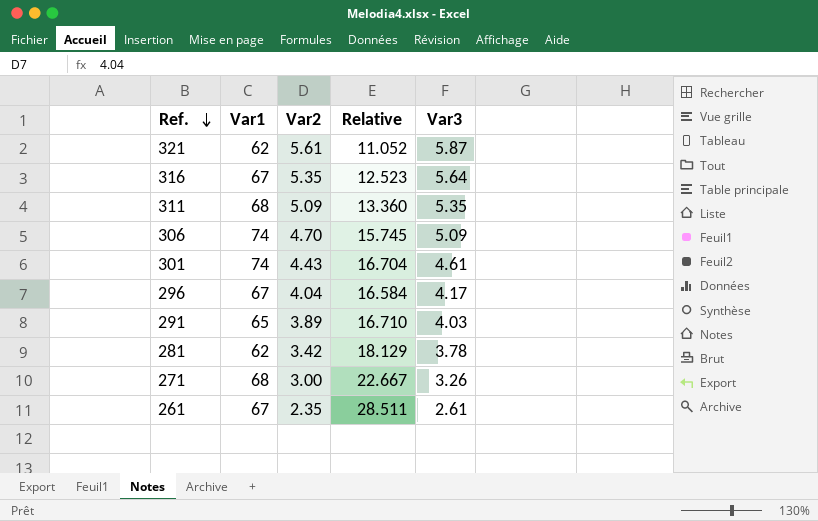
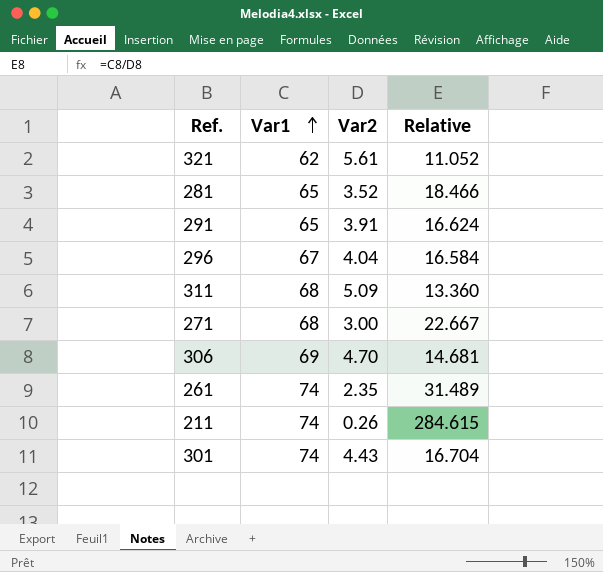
row order: Ref. descending -> Var1 ascending
column Var3 | position: 5 -> none
row 316: 67 | 5.35 | 12.523 | 5.64 -> none
281 | Var1: 62 -> 65
281 | Var2: 3.42 -> 3.52
281 | Relative: 18.129 -> 18.466
291 | Var2: 3.89 -> 3.91
291 | Relative: 16.710 -> 16.624
306 | Var1: 74 -> 69
306 | Relative: 15.745 -> 14.681
261 | Var1: 67 -> 74
261 | Relative: 28.511 -> 31.489
row 211: none -> 74 | 0.26 | 284.615

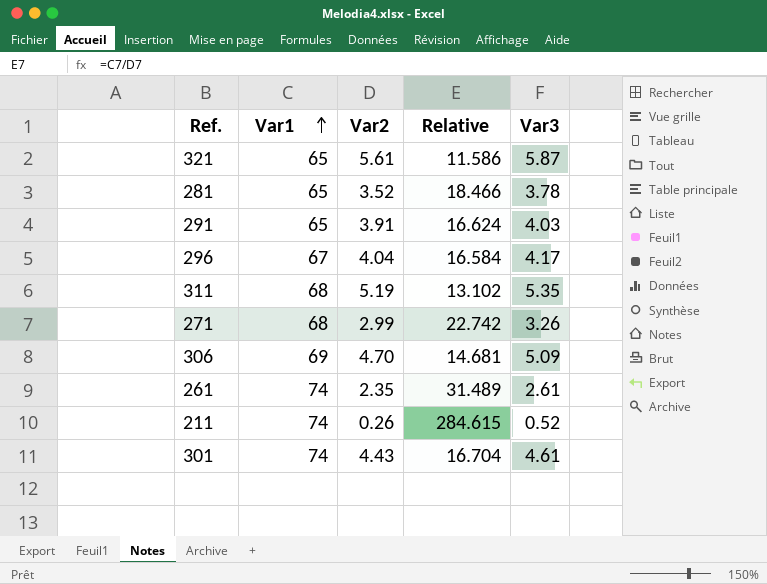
column Var3 | position: none -> 5
321 | Var1: 62 -> 65
321 | Relative: 11.052 -> 11.586
311 | Var2: 5.09 -> 5.19
311 | Relative: 13.360 -> 13.102
271 | Var2: 3.00 -> 2.99
271 | Relative: 22.667 -> 22.742

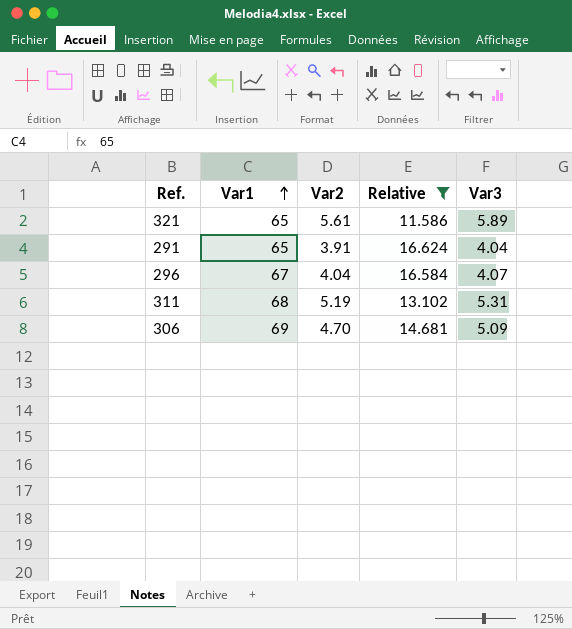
filter: none -> Relative <= 16.624
321 | Var3: 5.87 -> 5.89
291 | Var3: 4.03 -> 4.04
296 | Var3: 4.17 -> 4.07
311 | Var3: 5.35 -> 5.31

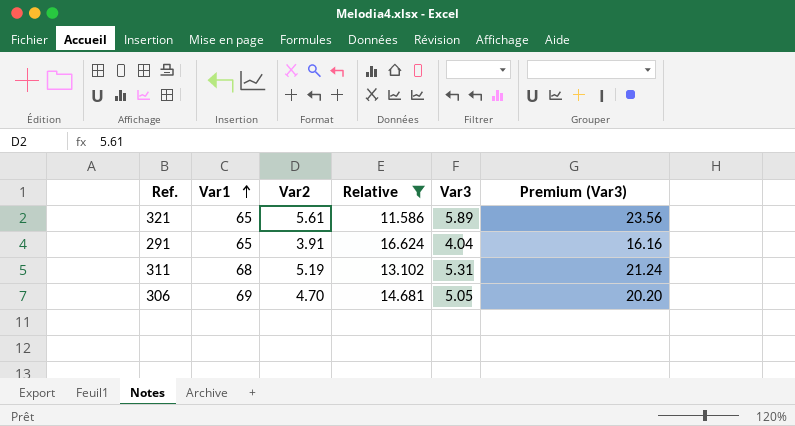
column Premium (Var3) | formula: none -> [Var3] * 4
row 296: 67 | 4.04 | 16.584 | 4.07 -> none
306 | Var3: 5.09 -> 5.05

